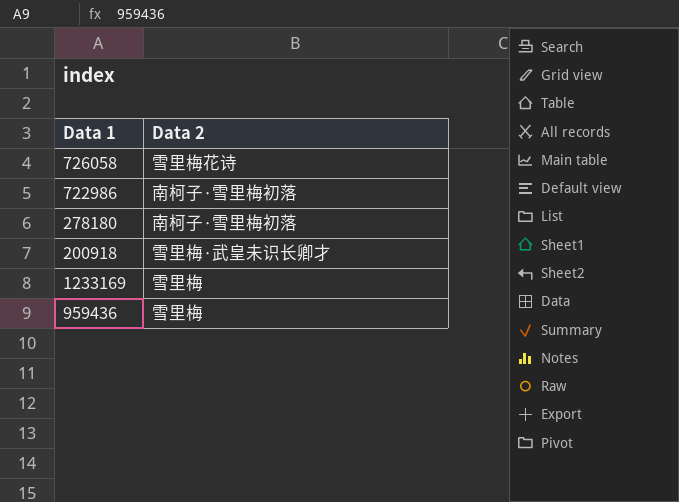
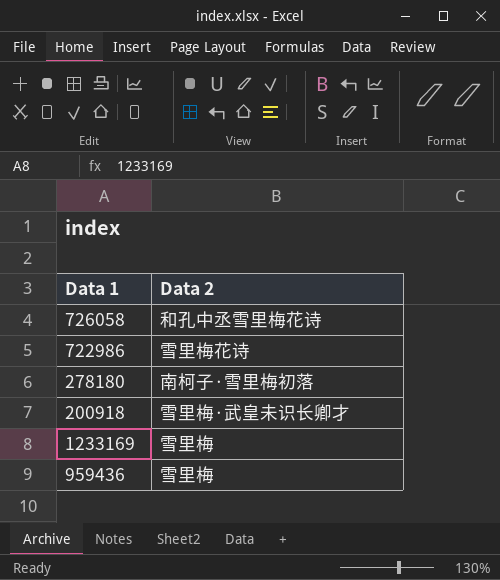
726058 | Data 2: 雪里梅花诗 -> 和孔中丞雪里梅花诗
722986 | Data 2: 南柯子·雪里梅初落 -> 雪里梅花诗

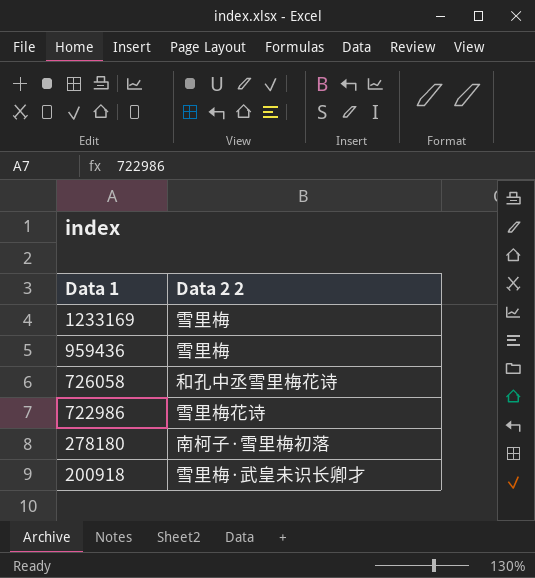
row order: none -> Data 1 descending
column name: Data 2 -> Data 2 2

